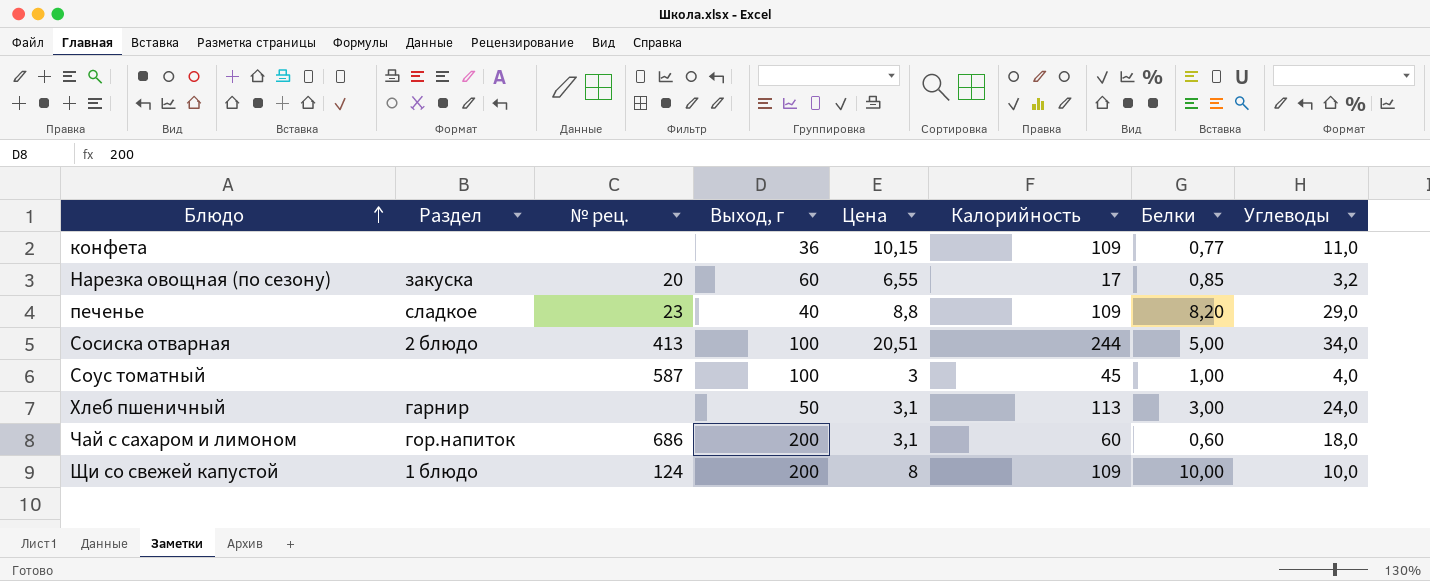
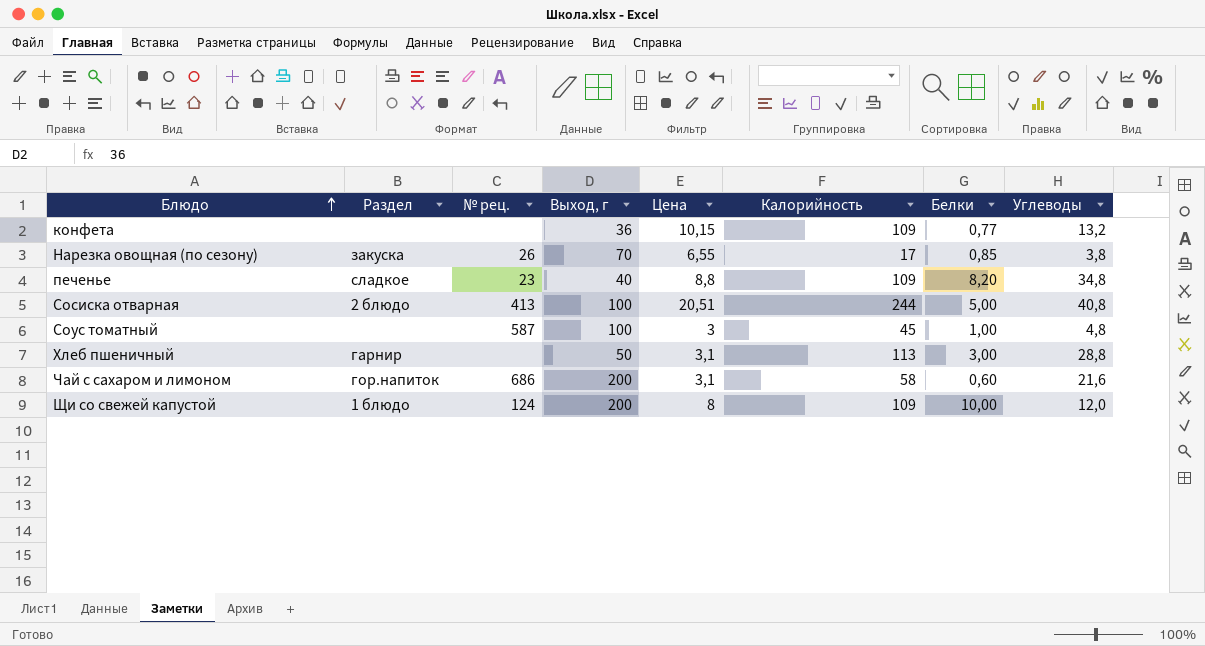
конфета | Углеводы: 11,0 -> 13,2
Нарезка овощная (по сезону) | № рец.: 20 -> 26
Нарезка овощная (по сезону) | Выход, г: 60 -> 70
Нарезка овощная (по сезону) | Углеводы: 3,2 -> 3,8
печенье | Углеводы: 29,0 -> 34,8
Сосиска отварная | Углеводы: 34,0 -> 40,8
Соус томатный | Углеводы: 4,0 -> 4,8
Хлеб пшеничный | Углеводы: 24,0 -> 28,8
Чай с сахаром и лимоном | Калорийность: 60 -> 58
Чай с сахаром и лимоном | Углеводы: 18,0 -> 21,6
Щи со свежей капустой | Углеводы: 10,0 -> 12,0

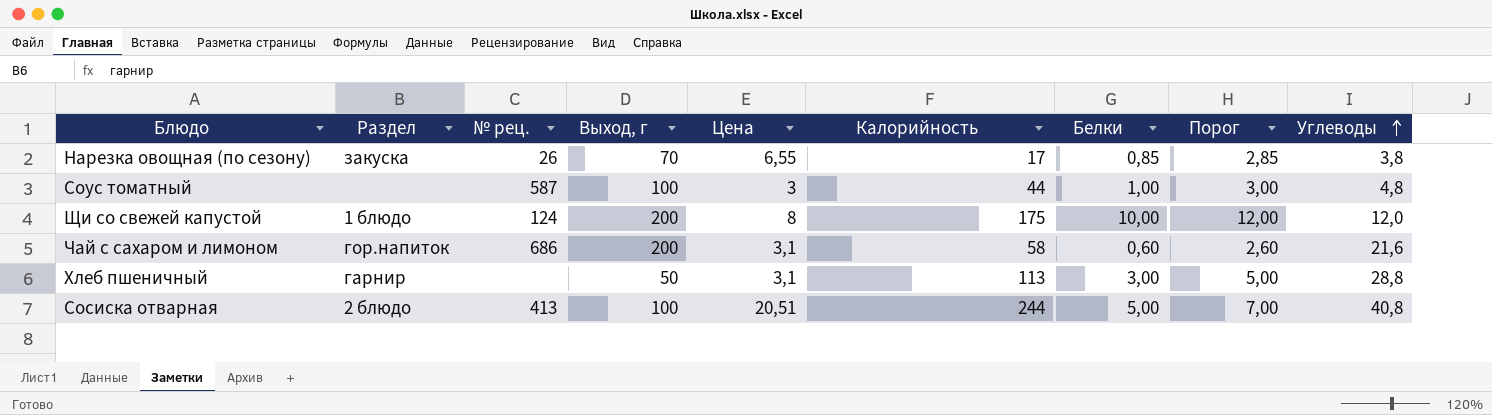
row order: Блюдо ascending -> Углеводы ascending
column Порог | formula: none -> [Белки] + 2
row конфета: none | none | 36 | 10,15 | 109 | 0,77 | 13,2 -> none
row печенье: сладкое | 23 | 40 | 8,8 | 109 | 8,20 | 34,8 -> none
Соус томатный | Калорийность: 45 -> 44
Щи со свежей капустой | Калорийность: 109 -> 175

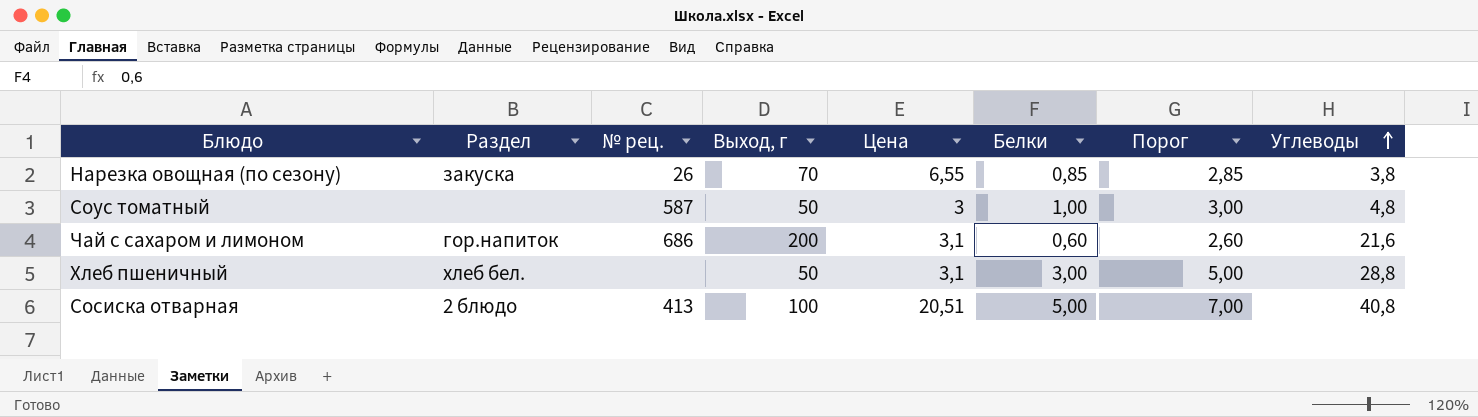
column Калорийность | position: 6 -> none
row Щи со свежей капустой: 1 блюдо | 124 | 200 | 8 | 175 | 10,00 | 12,00 | 12,0 -> none
Соус томатный | Выход, г: 100 -> 50
Хлеб пшеничный | Раздел: гарнир -> хлеб бел.

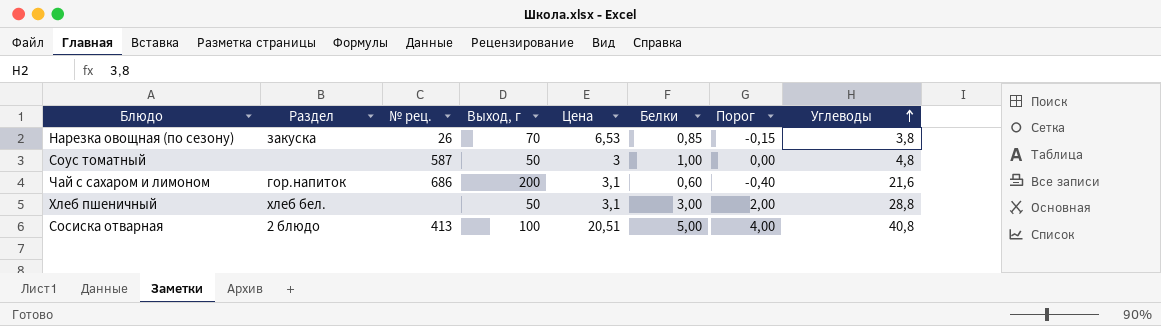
column Порог | formula: [Белки] + 2 -> [Белки] - 1
Нарезка овощная (по сезону) | Цена: 6,55 -> 6,53

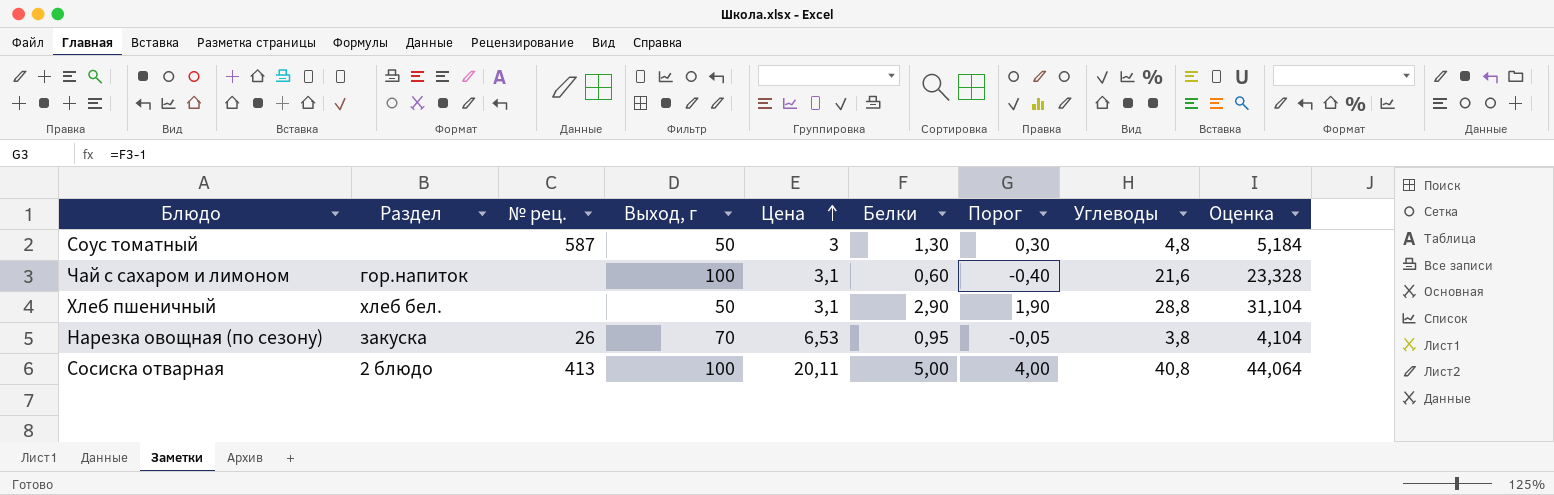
row order: Углеводы ascending -> Цена ascending
column Оценка | formula: none -> [Углеводы] * 1,08
Соус томатный | Белки: 1,00 -> 1,30
Соус томатный | Порог: 0,00 -> 0,30
Чай с сахаром и лимоном | № рец.: 686 -> none
Чай с сахаром и лимоном | Выход, г: 200 -> 100
Хлеб пшеничный | Белки: 3,00 -> 2,90
Хлеб пшеничный | Порог: 2,00 -> 1,90
Нарезка овощная (по сезону) | Белки: 0,85 -> 0,95
Нарезка овощная (по сезону) | Порог: -0,15 -> -0,05
Сосиска отварная | Цена: 20,51 -> 20,11

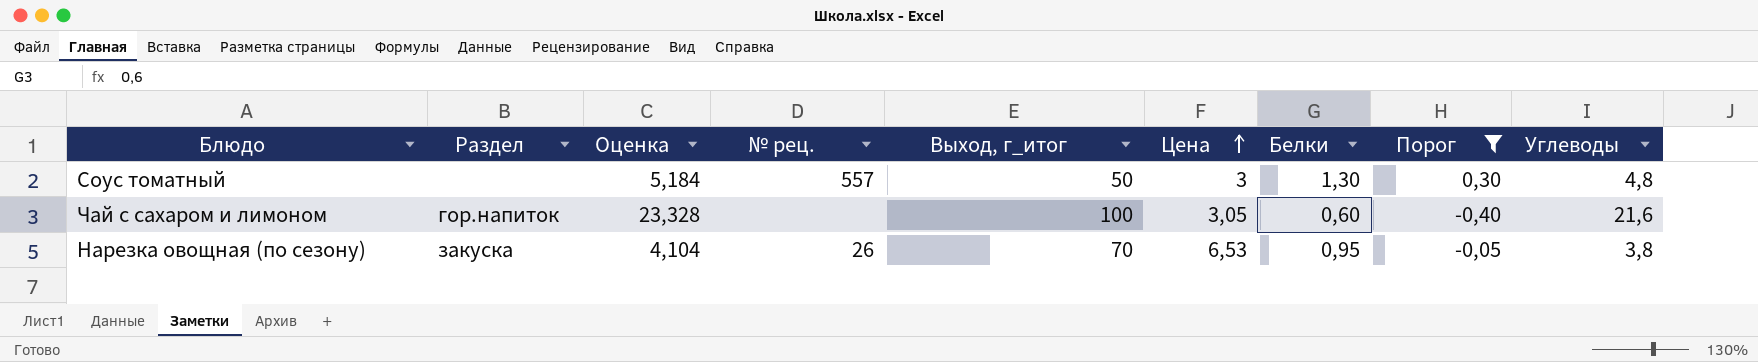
filter: none -> Порог <= 0,30
column Оценка | position: 9 -> 3
column name: Выход, г -> Выход, г_итог
Соус томатный | № рец.: 587 -> 557
Чай с сахаром и лимоном | Цена: 3,1 -> 3,05

